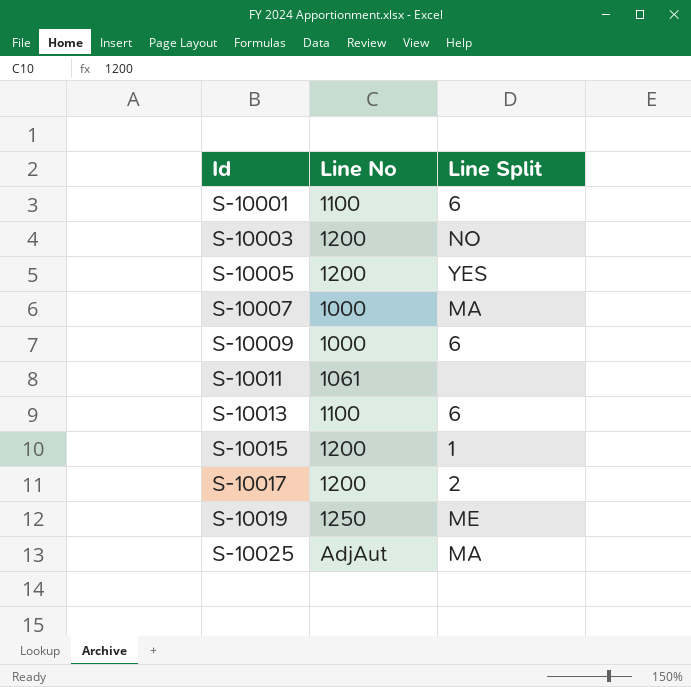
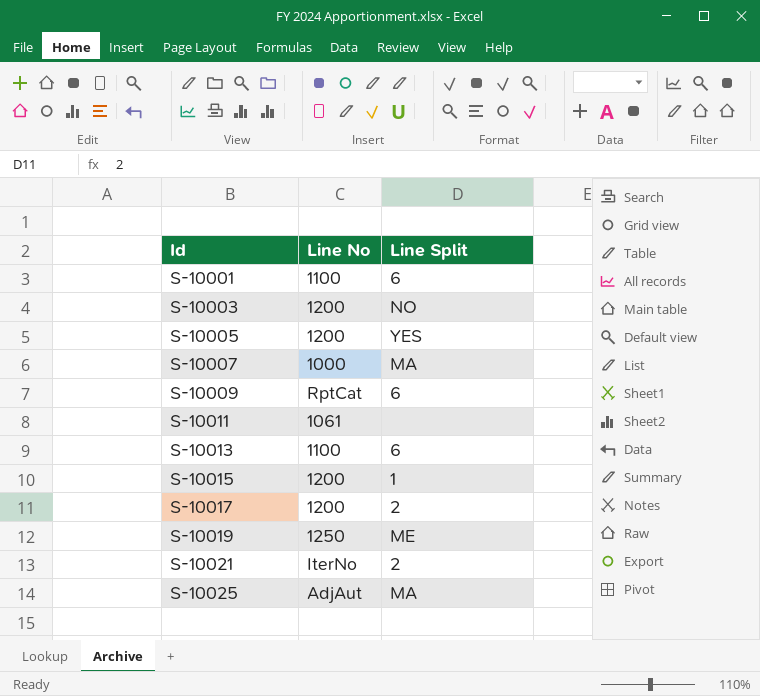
S-10009 | Line No: 1000 -> RptCat
row S-10021: none -> IterNo | 2

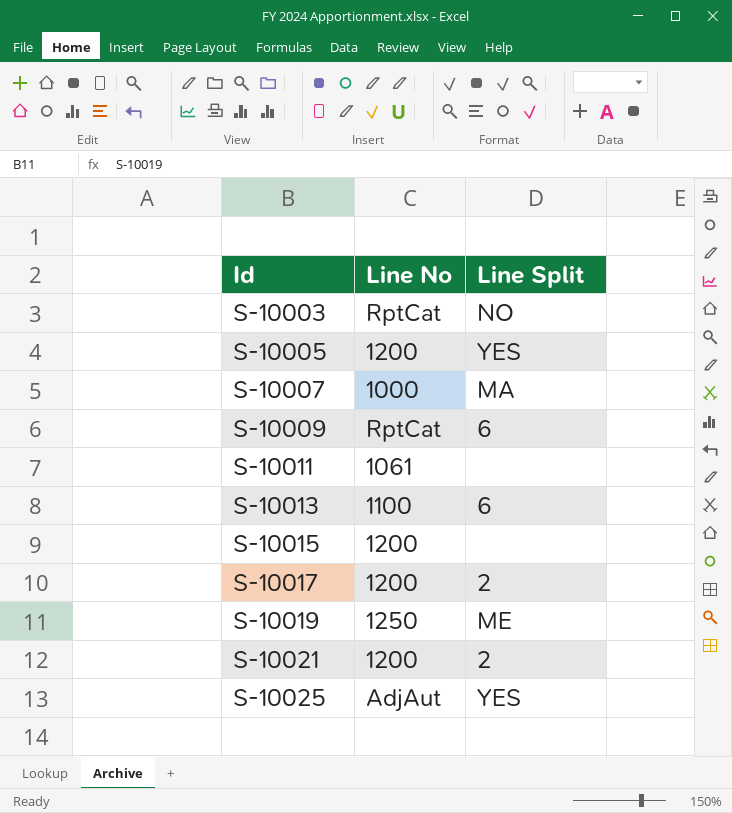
row S-10001: 1100 | 6 -> none
S-10003 | Line No: 1200 -> RptCat
S-10015 | Line Split: 1 -> none
S-10021 | Line No: IterNo -> 1200
S-10025 | Line Split: MA -> YES

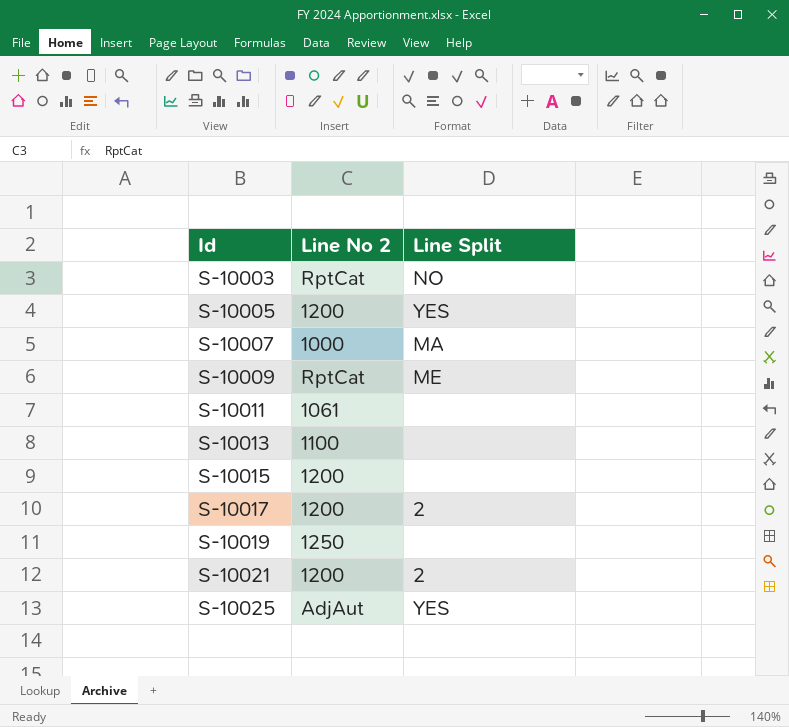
column name: Line No -> Line No 2
S-10009 | Line Split: 6 -> ME
S-10013 | Line Split: 6 -> none
S-10019 | Line Split: ME -> none

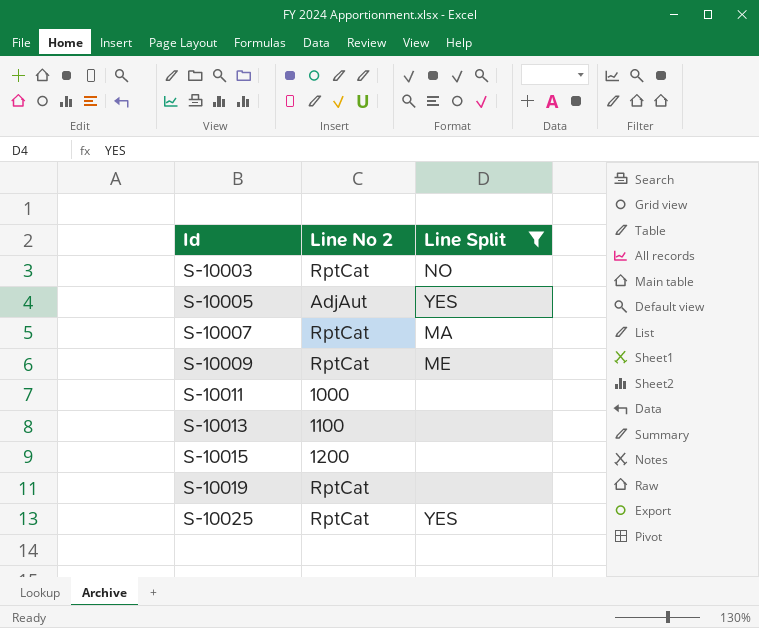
filter: none -> Line Split != 2
S-10005 | Line No 2: 1200 -> AdjAut
S-10007 | Line No 2: 1000 -> RptCat
S-10011 | Line No 2: 1061 -> 1000
S-10019 | Line No 2: 1250 -> RptCat
S-10025 | Line No 2: AdjAut -> RptCat

